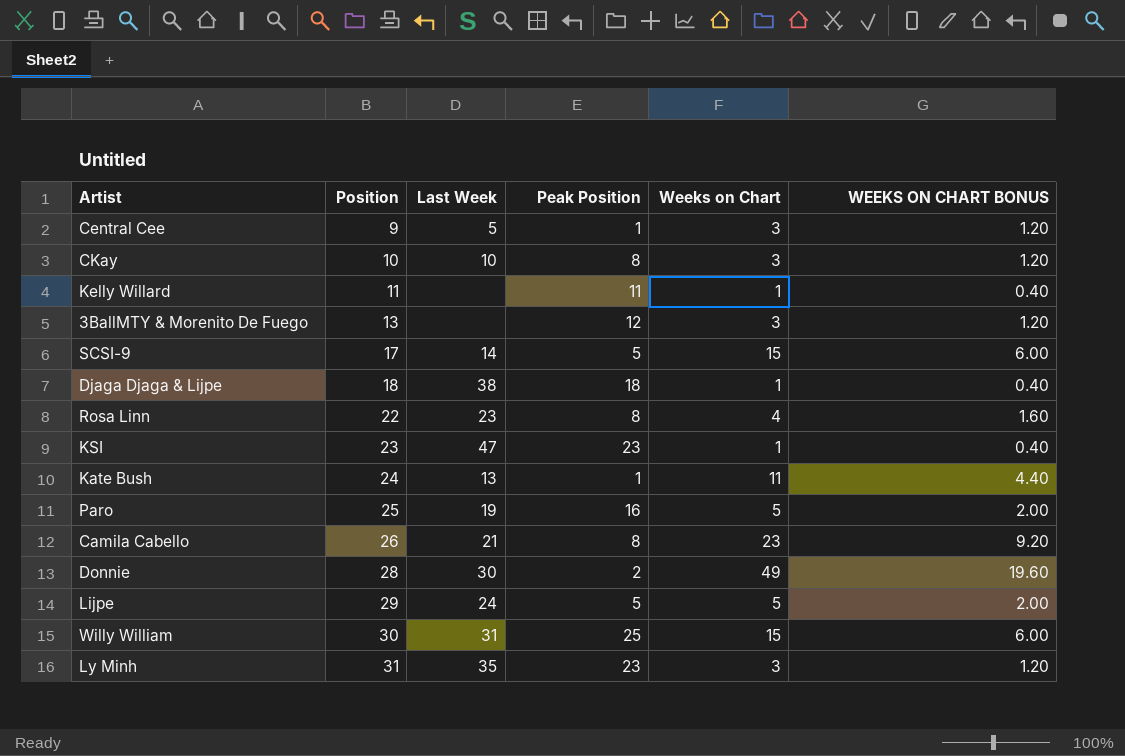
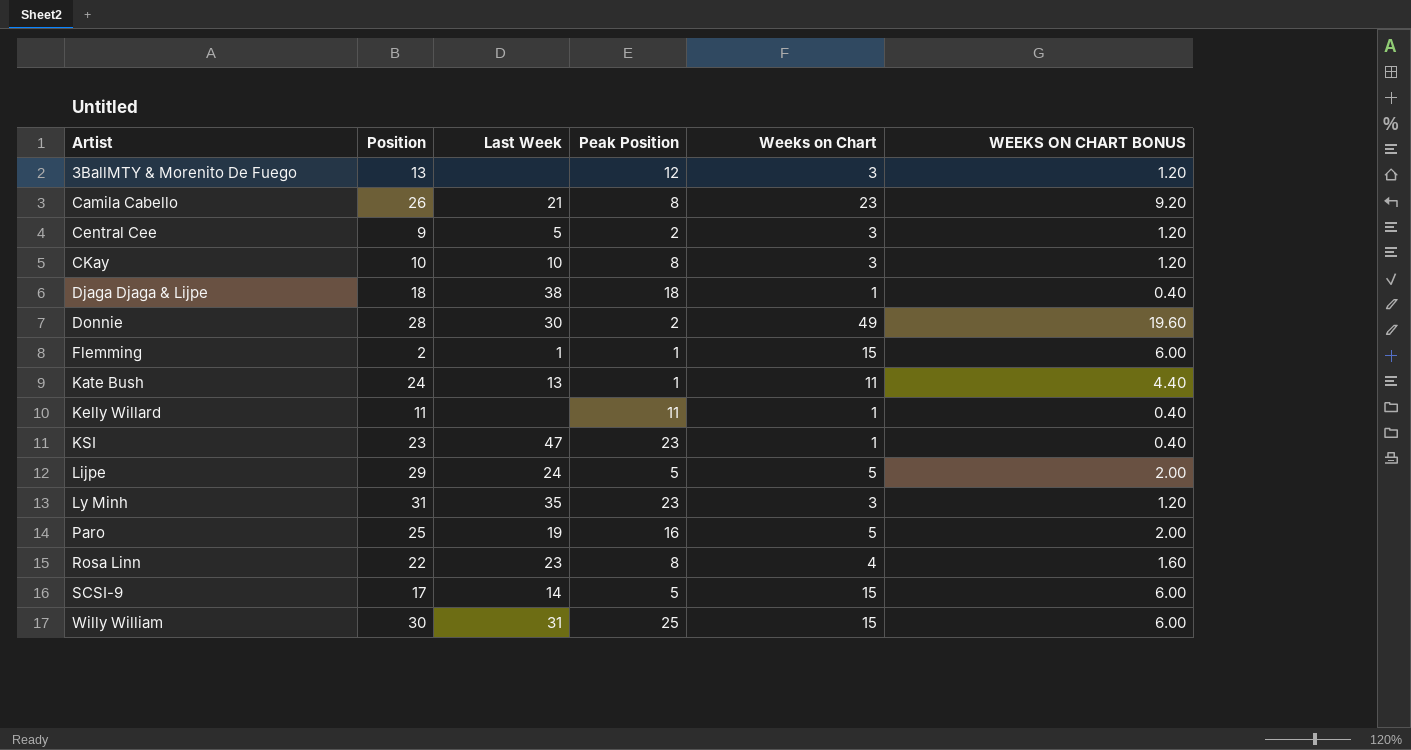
row order: Position ascending -> Artist ascending
Central Cee | Peak Position: 1 -> 2
row Flemming: none -> 2 | 1 | 1 | 15 | 6.00

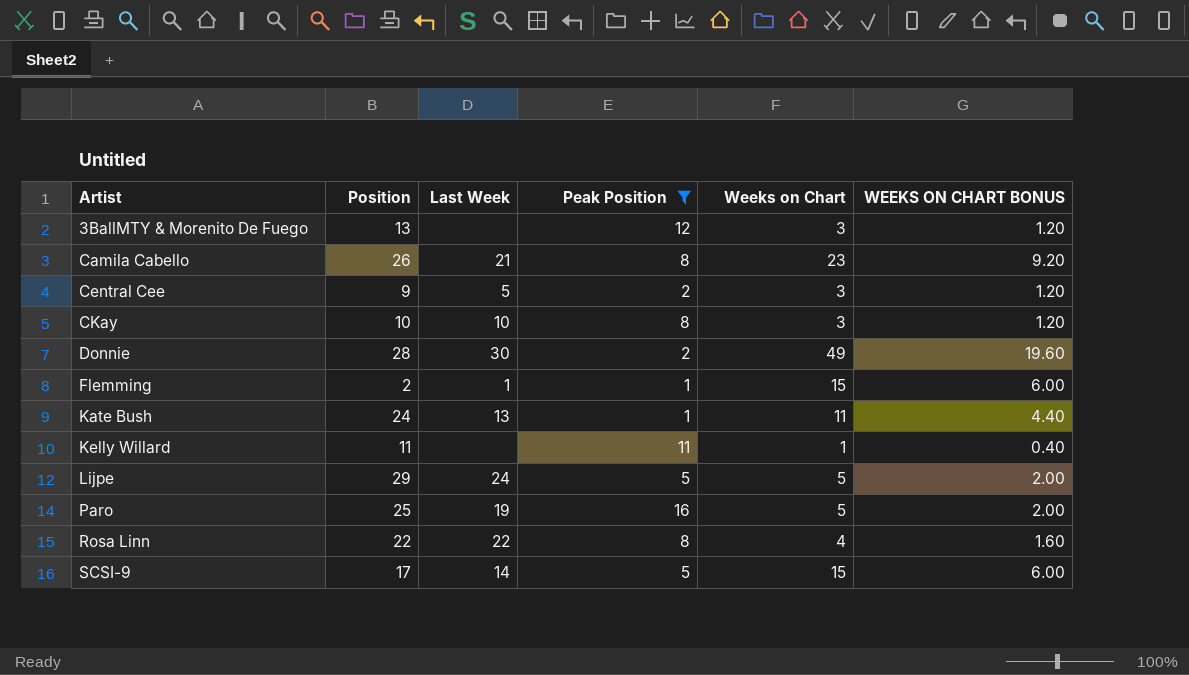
filter: none -> Peak Position <= 16
Rosa Linn | Last Week: 23 -> 22

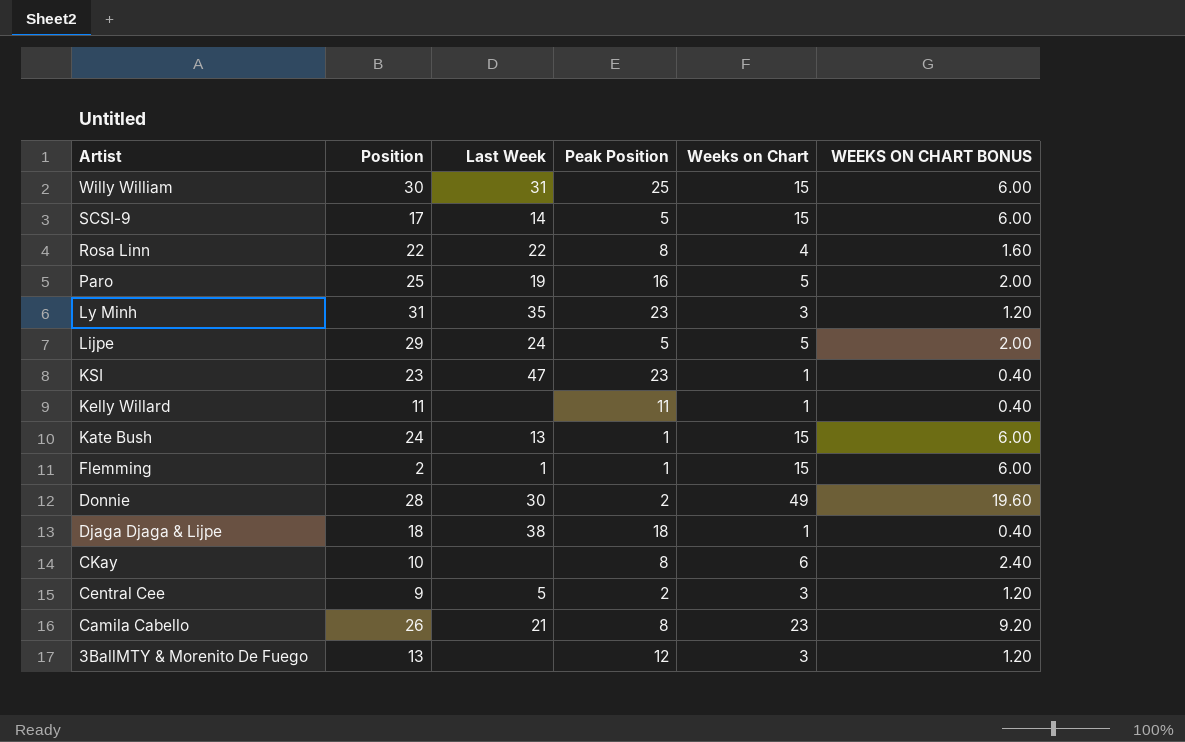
filter: Peak Position <= 16 -> none
row order: Artist ascending -> Artist descending
Kate Bush | Weeks on Chart: 11 -> 15
Kate Bush | WEEKS ON CHART BONUS: 4.40 -> 6.00
CKay | Last Week: 10 -> none
CKay | Weeks on Chart: 3 -> 6
CKay | WEEKS ON CHART BONUS: 1.20 -> 2.40

